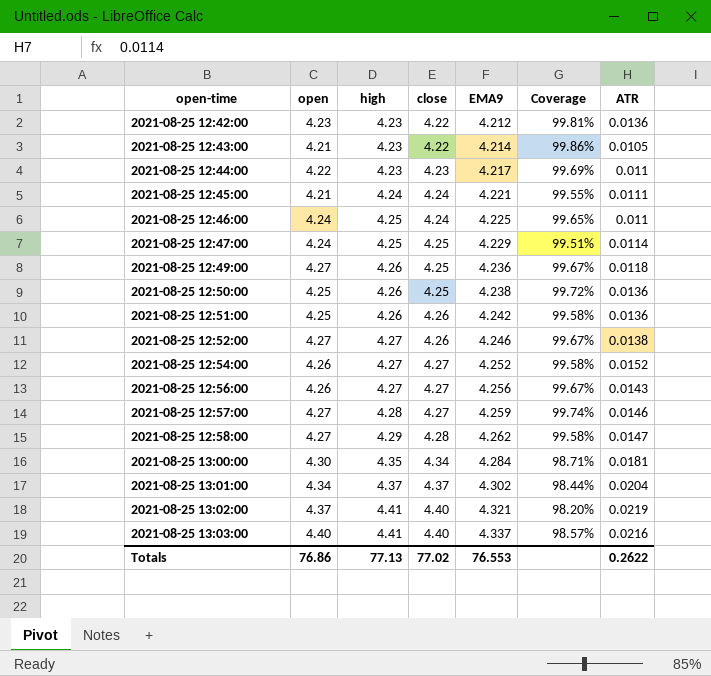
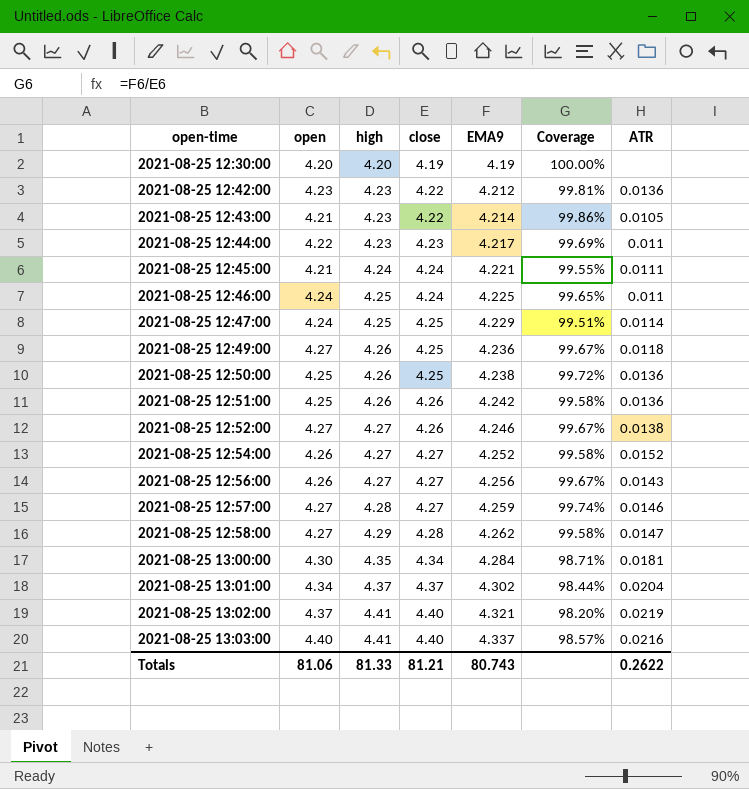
row 2021-08-25 12:30:00: none -> 4.20 | 4.20 | 4.19 | 4.19 | 100.00% | none
Totals | open: 76.86 -> 81.06
Totals | high: 77.13 -> 81.33
Totals | close: 77.02 -> 81.21
Totals | EMA9: 76.553 -> 80.743

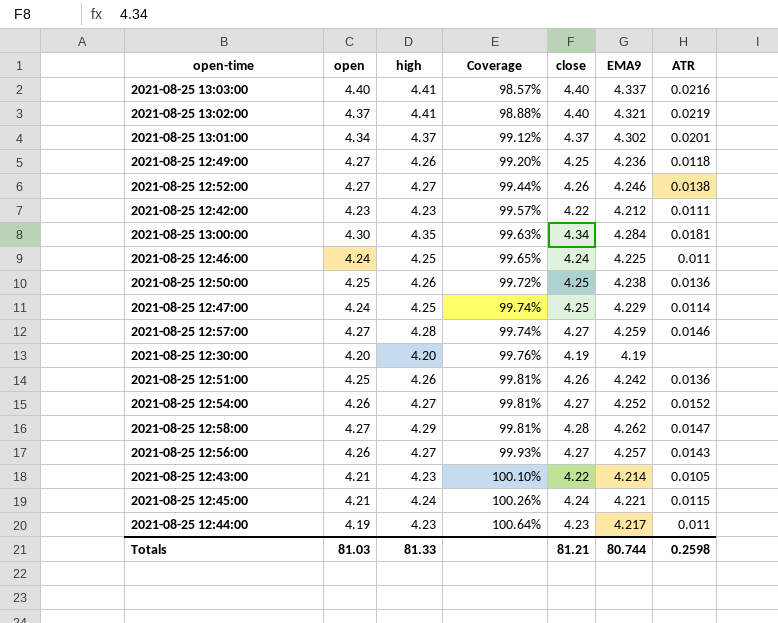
row order: open-time ascending -> Coverage ascending
column Coverage | formula: [EMA9] / [close] -> [EMA9] / [open]
column Coverage | position: 6 -> 4
2021-08-25 13:01:00 | ATR: 0.0204 -> 0.0201
2021-08-25 12:42:00 | ATR: 0.0136 -> 0.0111
2021-08-25 12:56:00 | EMA9: 4.256 -> 4.257
2021-08-25 12:45:00 | ATR: 0.0111 -> 0.0115
2021-08-25 12:44:00 | open: 4.22 -> 4.19
Totals | open: 81.06 -> 81.03
Totals | EMA9: 80.743 -> 80.744
Totals | ATR: 0.2622 -> 0.2598

